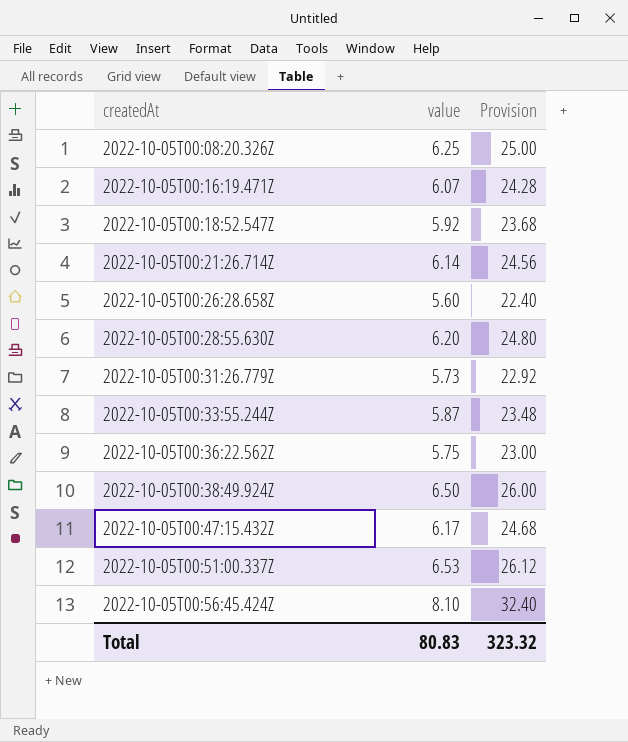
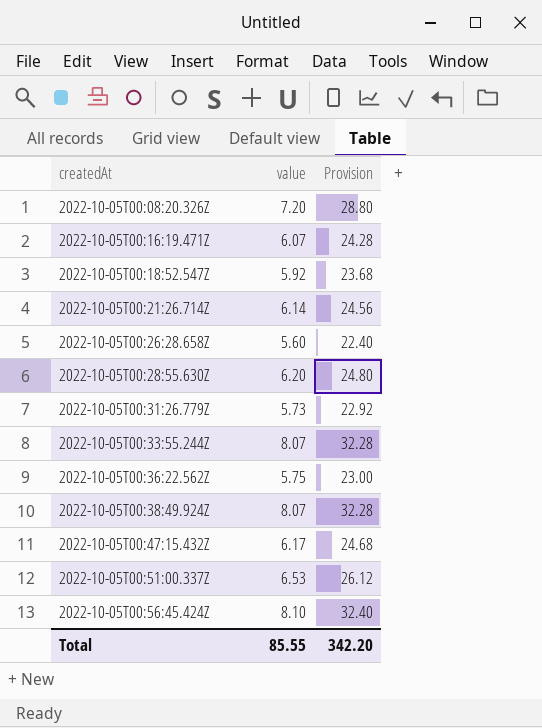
2022-10-05T00:08:20.326Z | value: 6.25 -> 7.20
2022-10-05T00:08:20.326Z | Provision: 25.00 -> 28.80
2022-10-05T00:33:55.244Z | value: 5.87 -> 8.07
2022-10-05T00:33:55.244Z | Provision: 23.48 -> 32.28
2022-10-05T00:38:49.924Z | value: 6.50 -> 8.07
2022-10-05T00:38:49.924Z | Provision: 26.00 -> 32.28
Total | value: 80.83 -> 85.55
Total | Provision: 323.32 -> 342.20

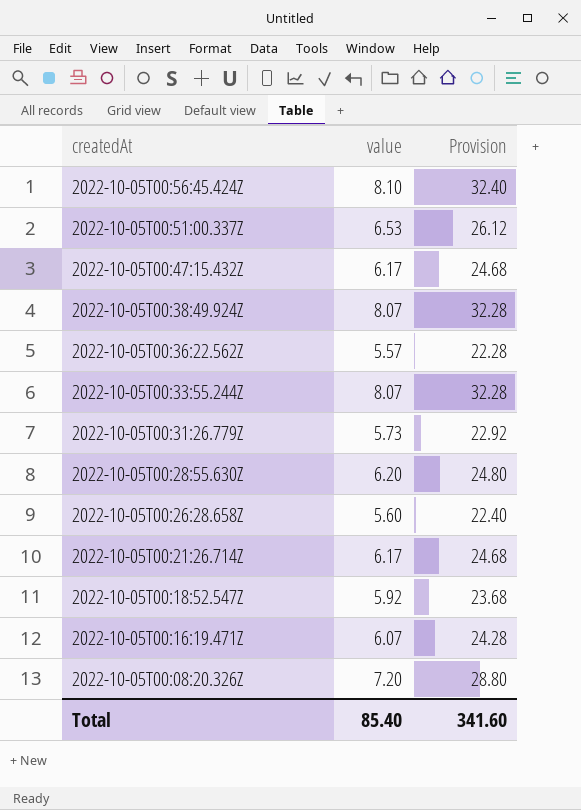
row order: createdAt ascending -> createdAt descending
2022-10-05T00:36:22.562Z | value: 5.75 -> 5.57
2022-10-05T00:36:22.562Z | Provision: 23.00 -> 22.28
2022-10-05T00:21:26.714Z | value: 6.14 -> 6.17
2022-10-05T00:21:26.714Z | Provision: 24.56 -> 24.68
Total | value: 85.55 -> 85.40
Total | Provision: 342.20 -> 341.60

